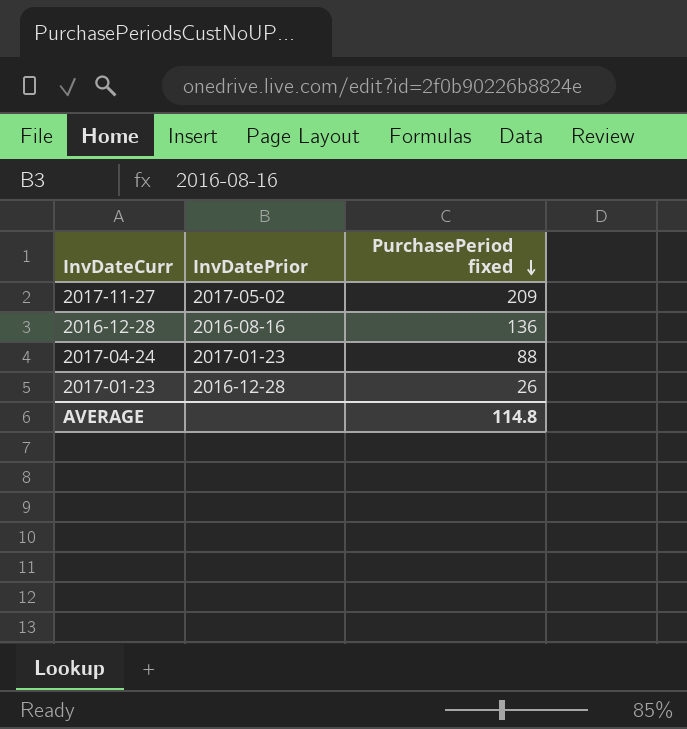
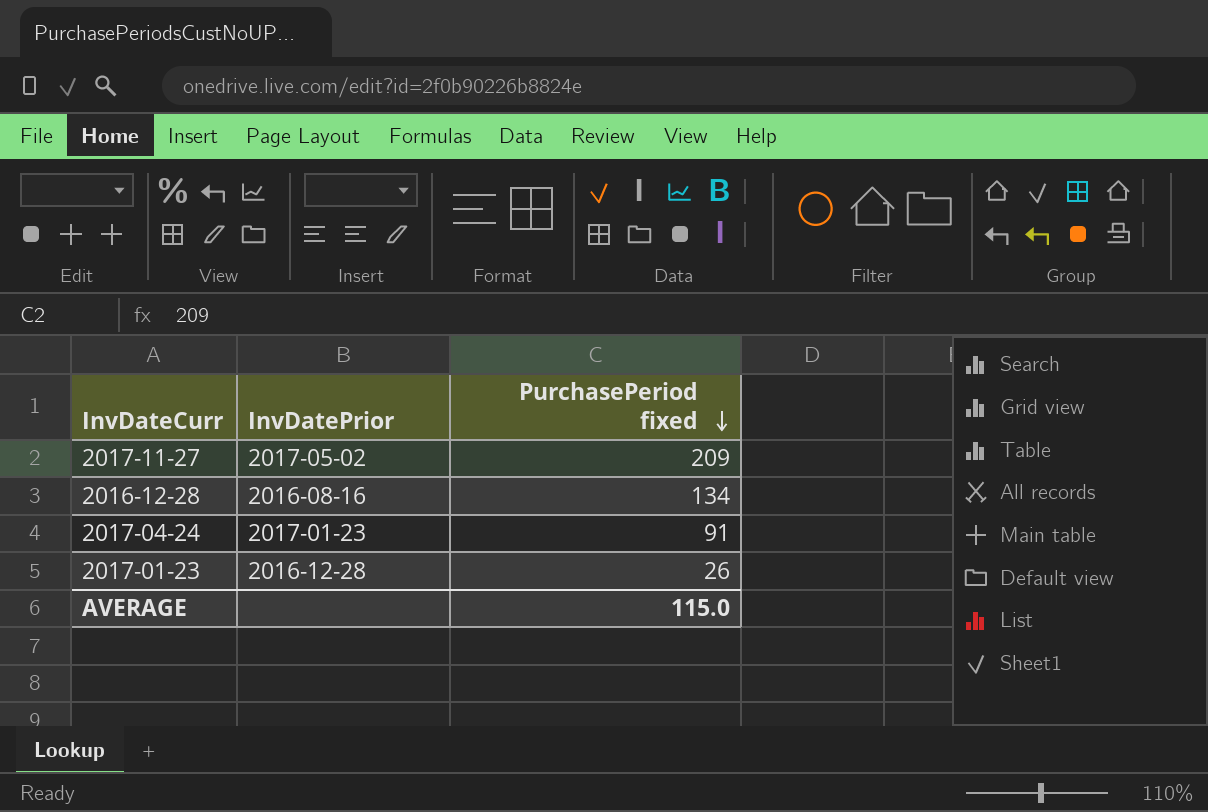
2016-12-28 | PurchasePeriod fixed: 136 -> 134
2017-04-24 | PurchasePeriod fixed: 88 -> 91
AVERAGE | PurchasePeriod fixed: 114.8 -> 115.0

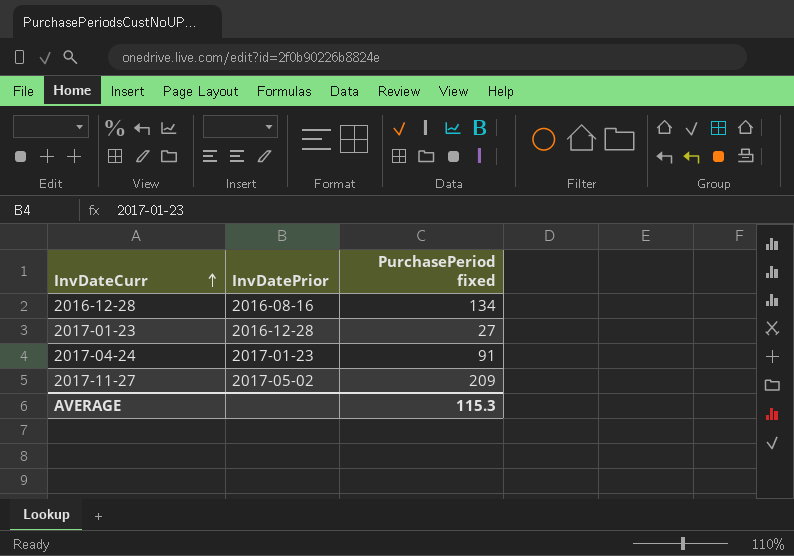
row order: PurchasePeriod fixed descending -> InvDateCurr ascending
2017-01-23 | PurchasePeriod fixed: 26 -> 27
AVERAGE | PurchasePeriod fixed: 115.0 -> 115.3

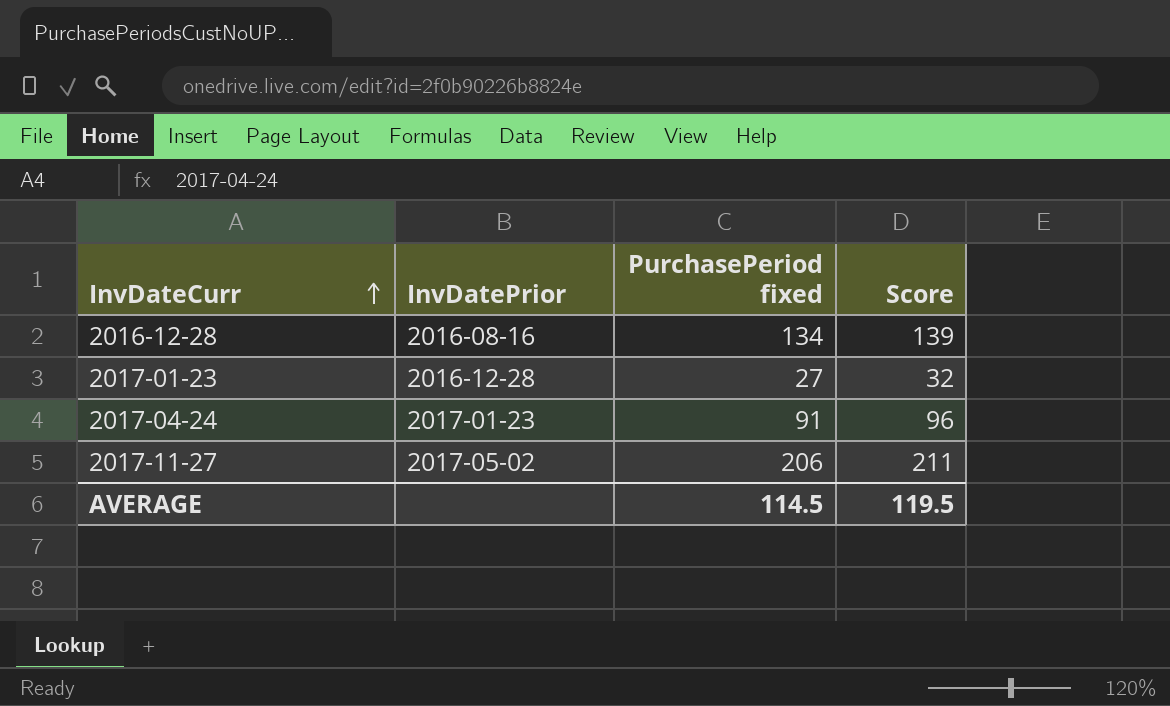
column Score | formula: none -> [PurchasePeriod fixed] + 5
2017-11-27 | PurchasePeriod fixed: 209 -> 206
AVERAGE | PurchasePeriod fixed: 115.3 -> 114.5

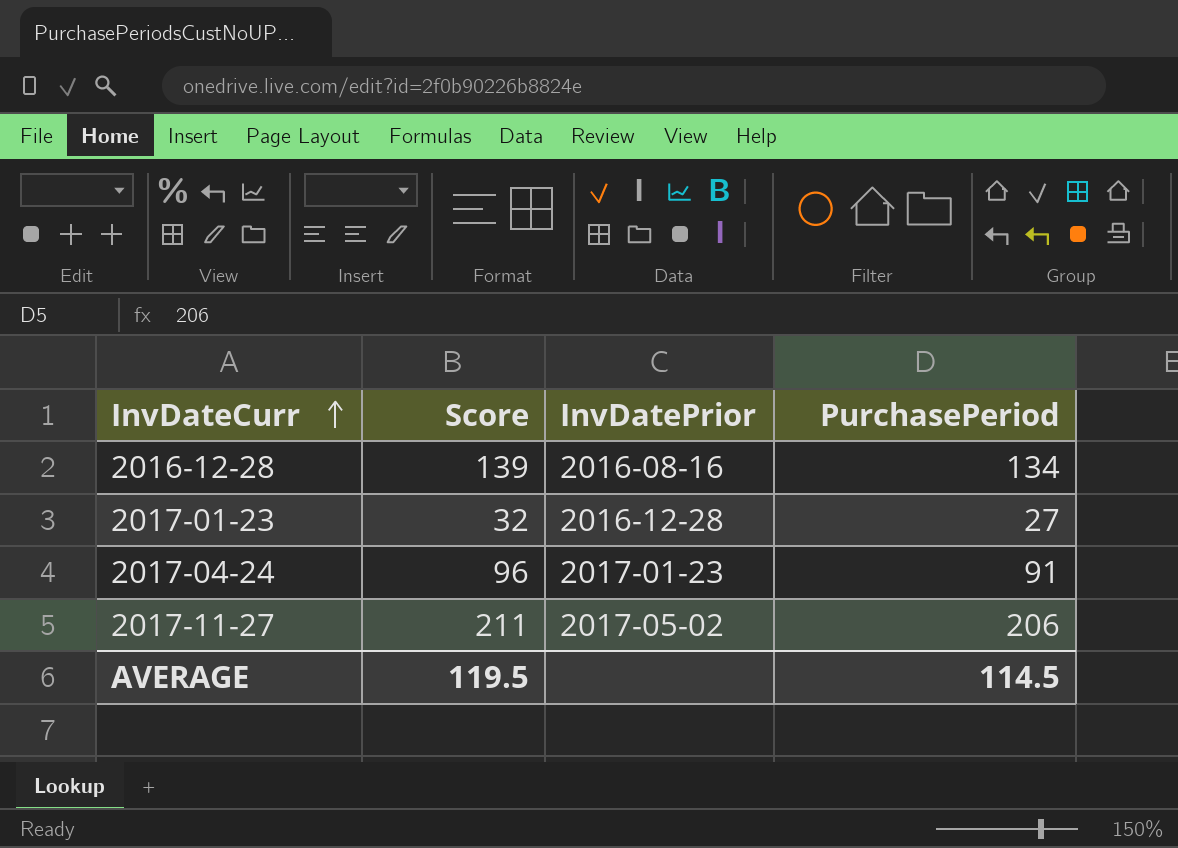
column Score | position: 4 -> 2
column name: PurchasePeriod fixed -> PurchasePeriod

